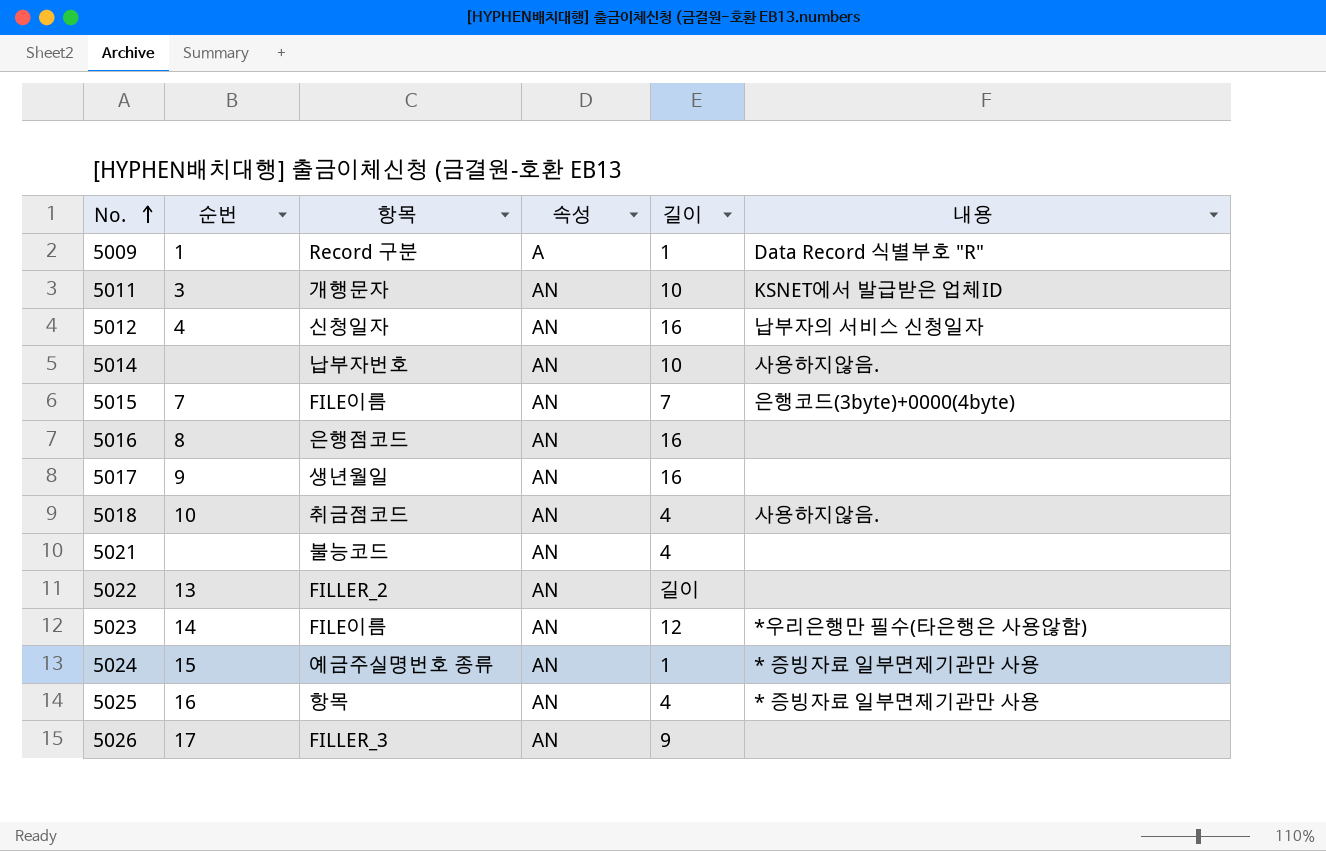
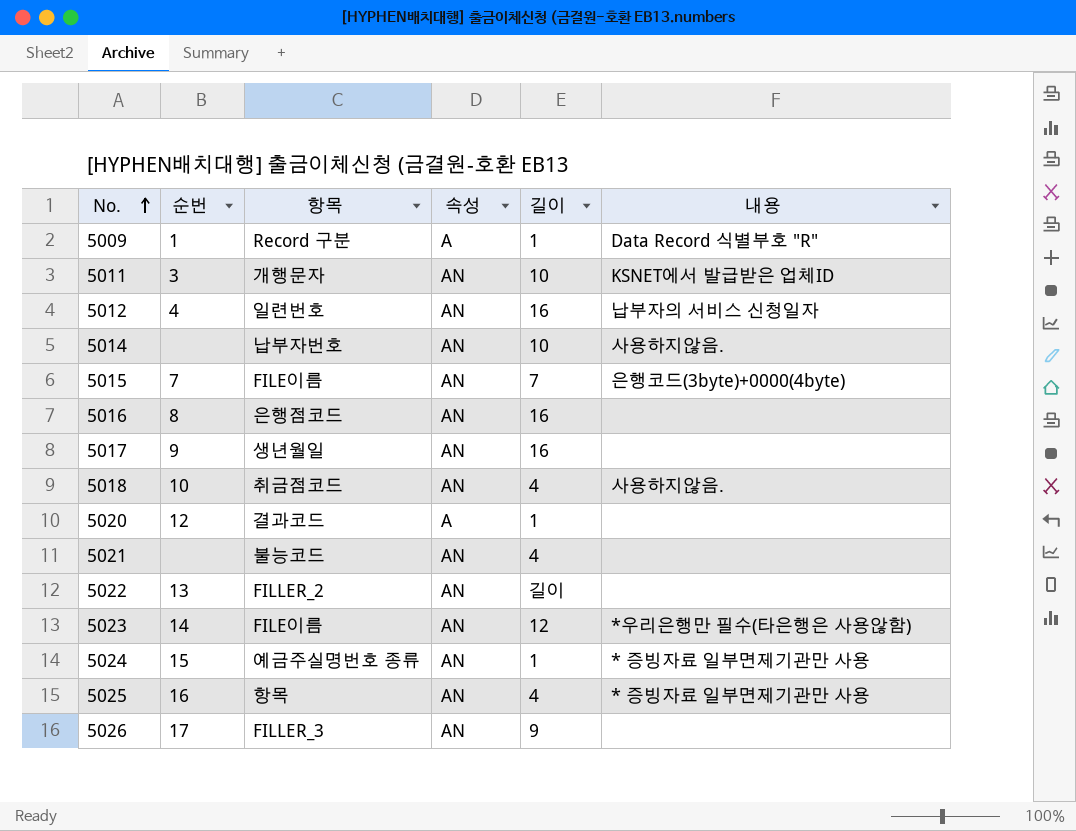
5012 | 항목: 신청일자 -> 일련번호
row 5020: none -> 12 | 결과코드 | A | 1 | none

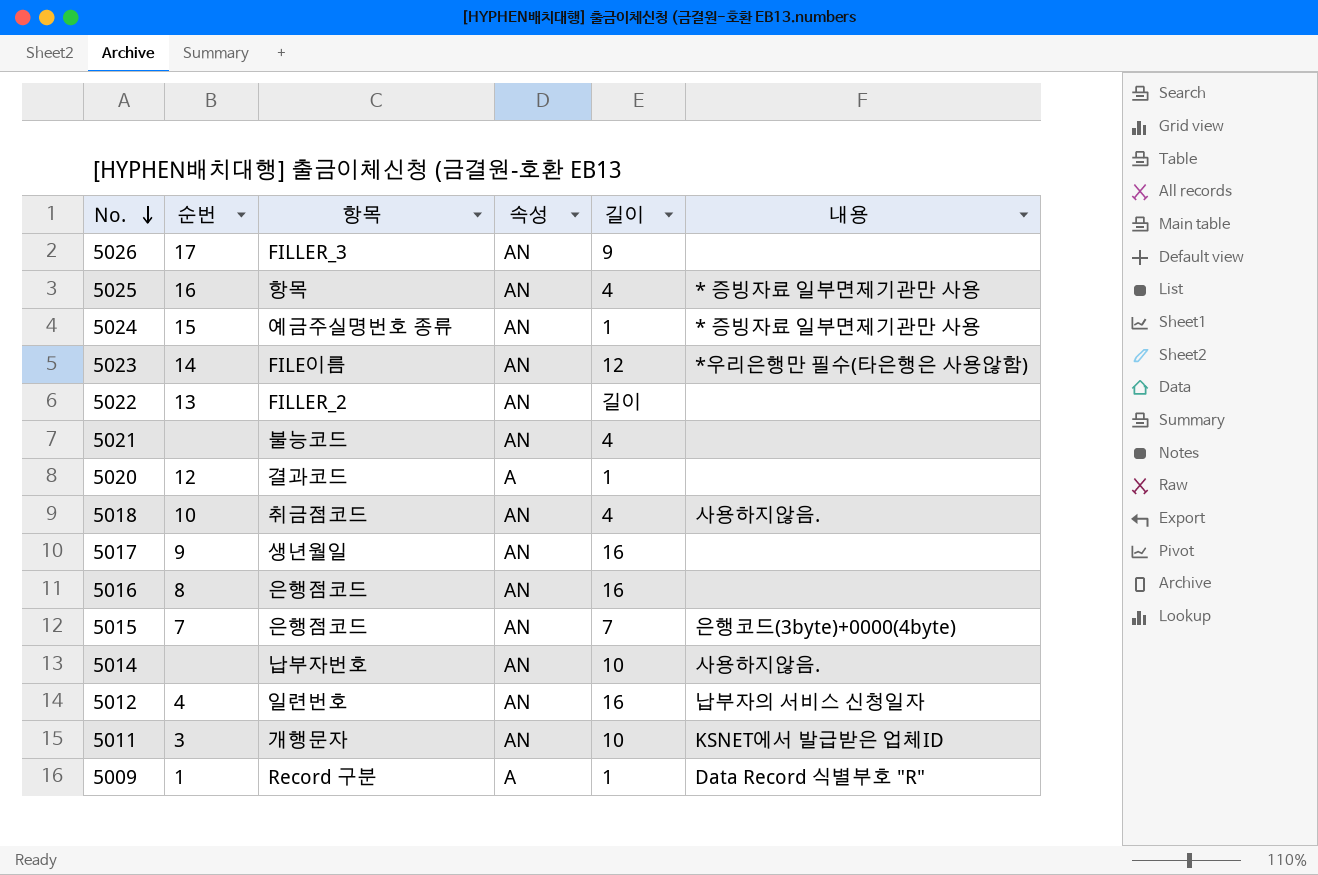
row order: No. ascending -> No. descending
5015 | 항목: FILE이름 -> 은행점코드

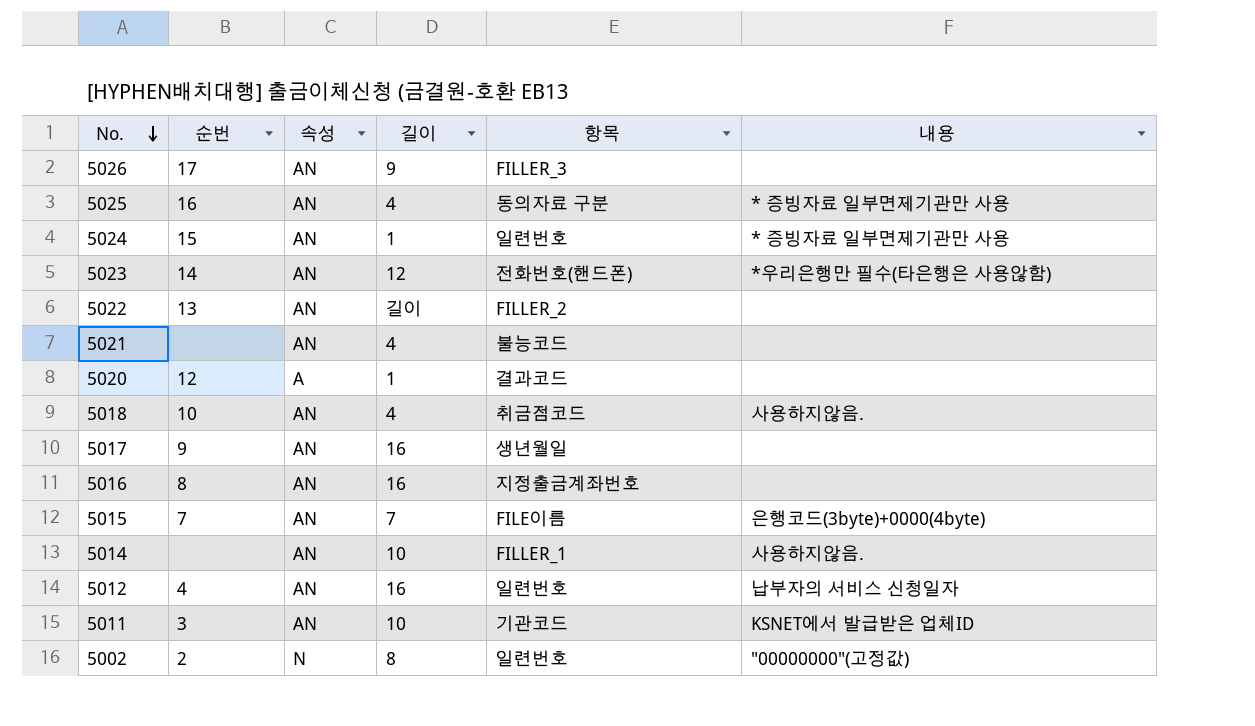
column 항목 | position: 3 -> 5
row 5009: 1 | Record 구분 | A | 1 | Data Record 식별부호 "R" -> none
5025 | 항목: 항목 -> 동의자료 구분
5024 | 항목: 예금주실명번호 종류 -> 일련번호
5023 | 항목: FILE이름 -> 전화번호(핸드폰)
5016 | 항목: 은행점코드 -> 지정출금계좌번호
5015 | 항목: 은행점코드 -> FILE이름
5014 | 항목: 납부자번호 -> FILLER_1
5011 | 항목: 개행문자 -> 기관코드
row 5002: none -> 2 | N | 8 | 일련번호 | "00000000"(고정값)

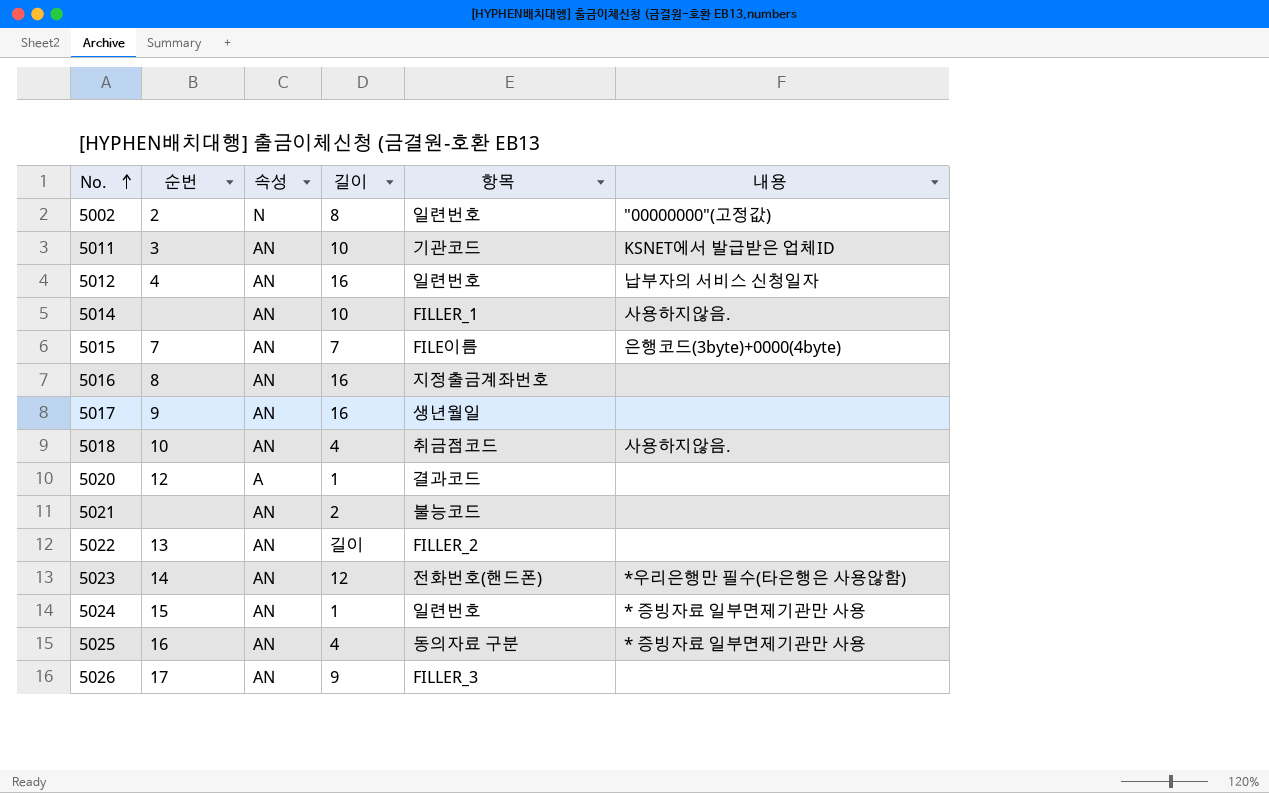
row order: No. descending -> No. ascending
5021 | 길이: 4 -> 2

